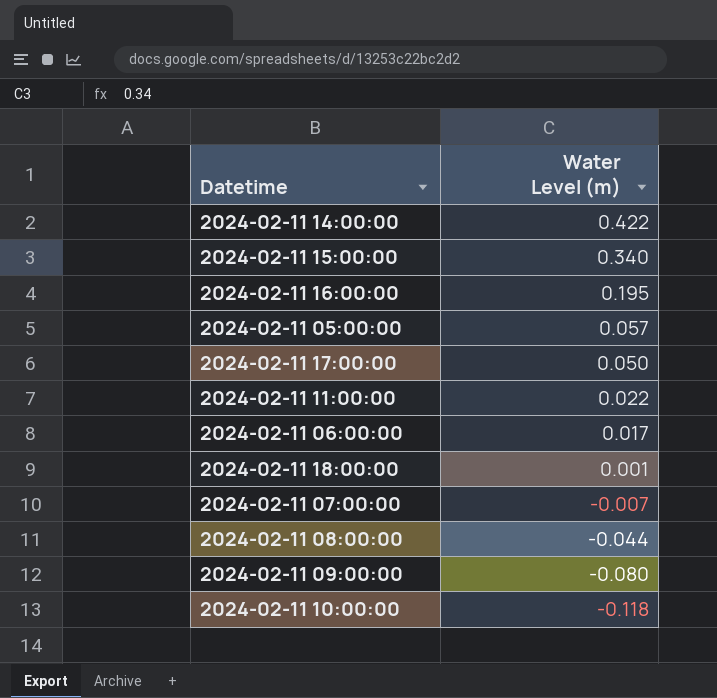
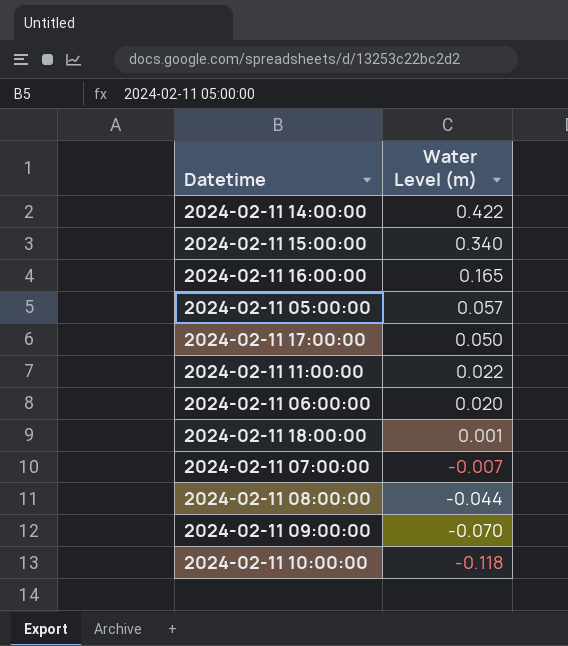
2024-02-11 16:00:00 | Water Level (m): 0.195 -> 0.165
2024-02-11 06:00:00 | Water Level (m): 0.017 -> 0.020
2024-02-11 09:00:00 | Water Level (m): -0.080 -> -0.070

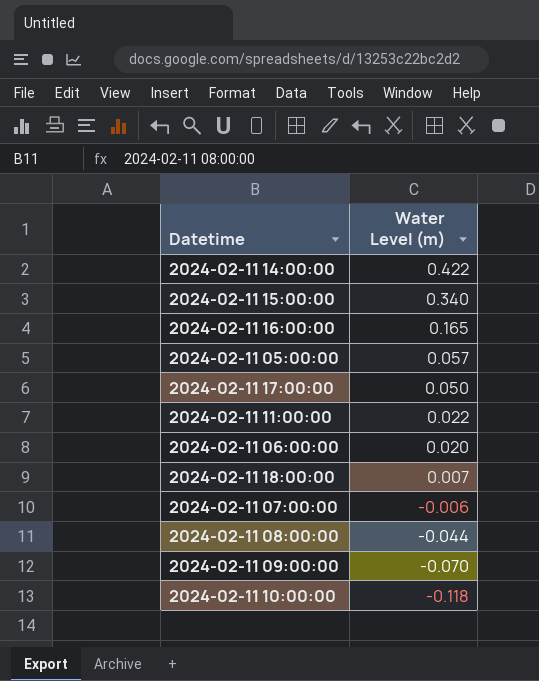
2024-02-11 18:00:00 | Water Level (m): 0.001 -> 0.007
2024-02-11 07:00:00 | Water Level (m): -0.007 -> -0.006

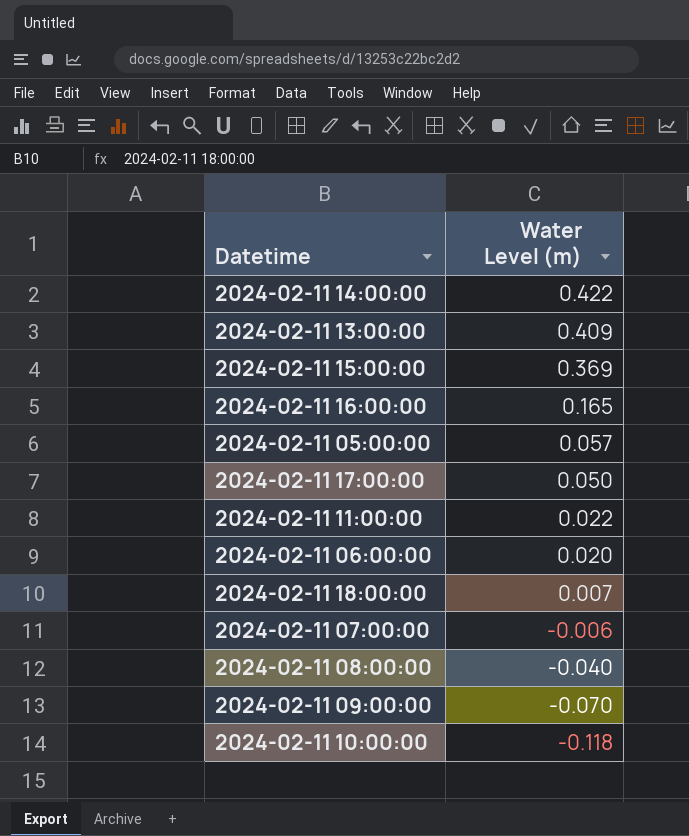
row 2024-02-11 13:00:00: none -> 0.409
2024-02-11 15:00:00 | Water Level (m): 0.340 -> 0.369
2024-02-11 08:00:00 | Water Level (m): -0.044 -> -0.040

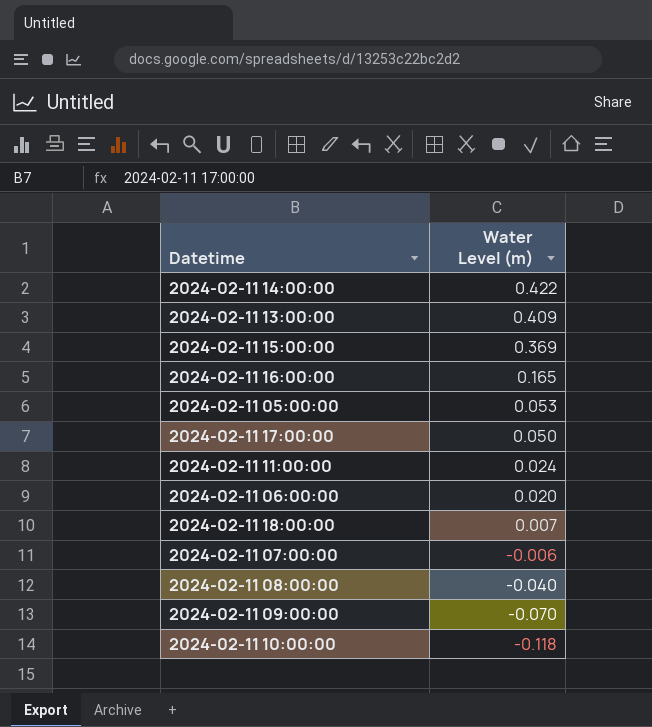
2024-02-11 05:00:00 | Water Level (m): 0.057 -> 0.053
2024-02-11 11:00:00 | Water Level (m): 0.022 -> 0.024

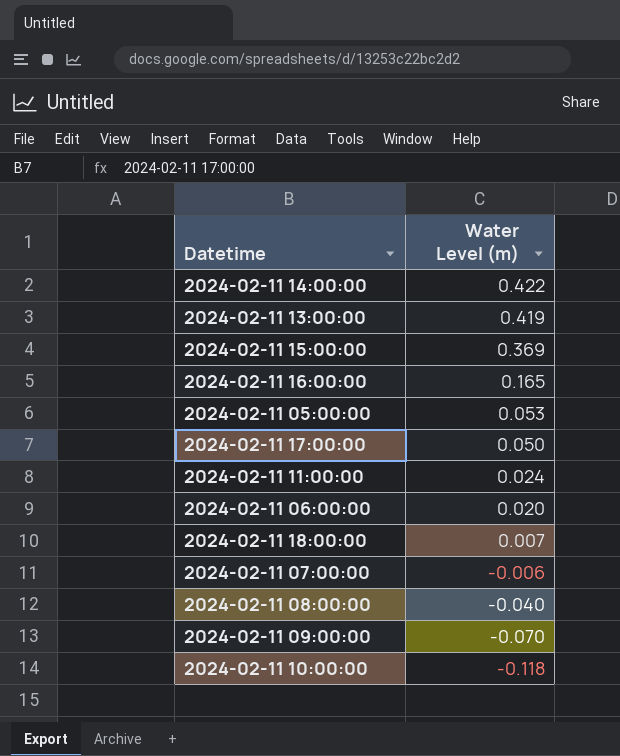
2024-02-11 13:00:00 | Water Level (m): 0.409 -> 0.419

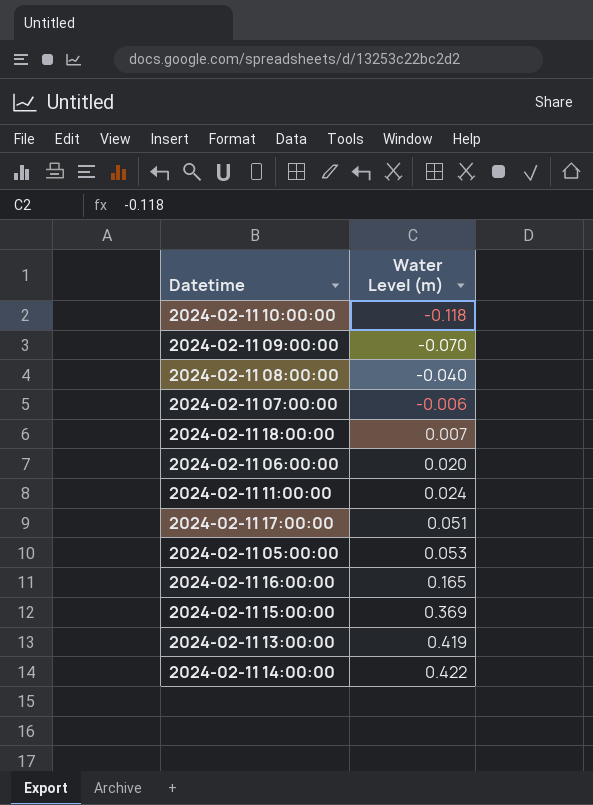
row order: Water Level (m) descending -> Water Level (m) ascending
2024-02-11 17:00:00 | Water Level (m): 0.050 -> 0.051

